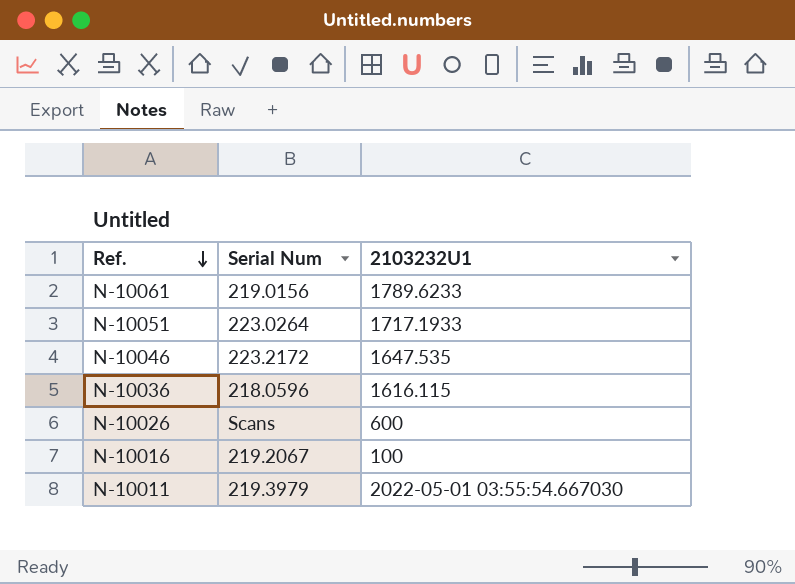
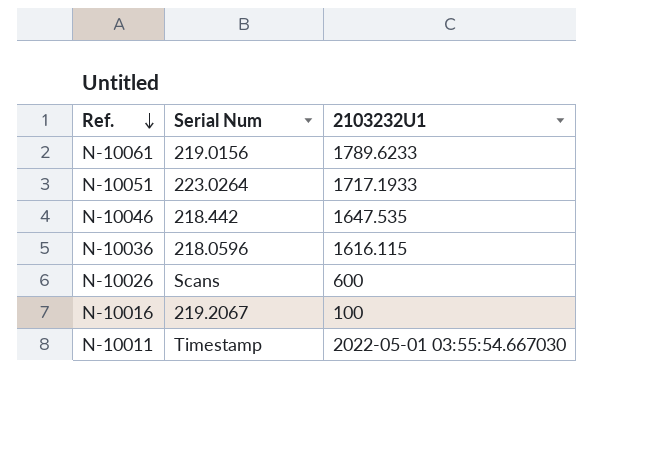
N-10046 | Serial Num: 223.2172 -> 218.442
N-10011 | Serial Num: 219.3979 -> Timestamp

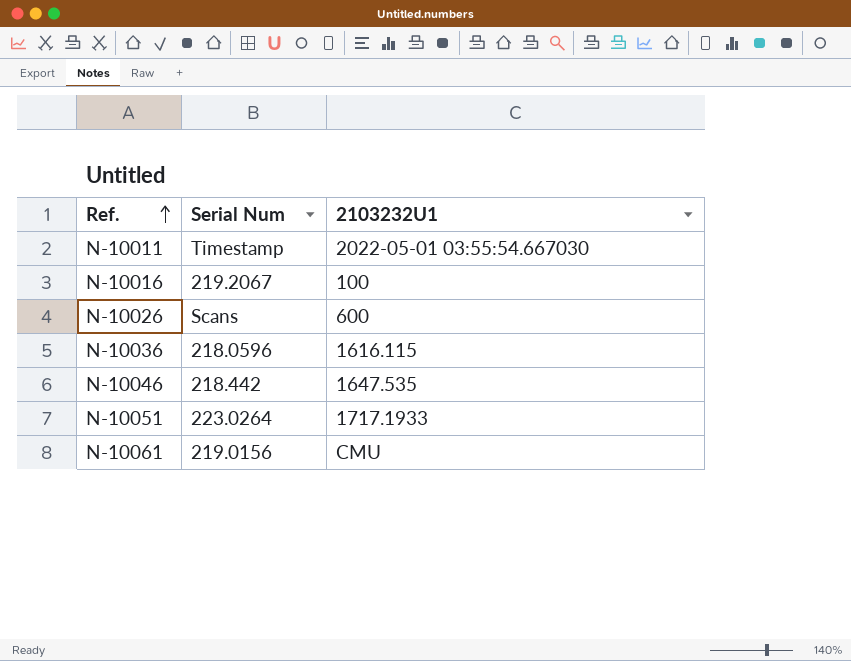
row order: Ref. descending -> Ref. ascending
N-10061 | 2103232U1: 1789.6233 -> CMU

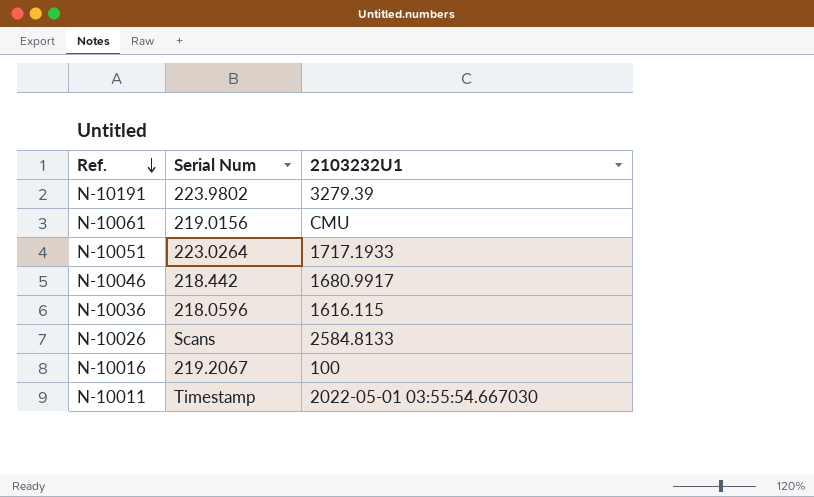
row order: Ref. ascending -> Ref. descending
row N-10191: none -> 223.9802 | 3279.39
N-10046 | 2103232U1: 1647.535 -> 1680.9917
N-10026 | 2103232U1: 600 -> 2584.8133

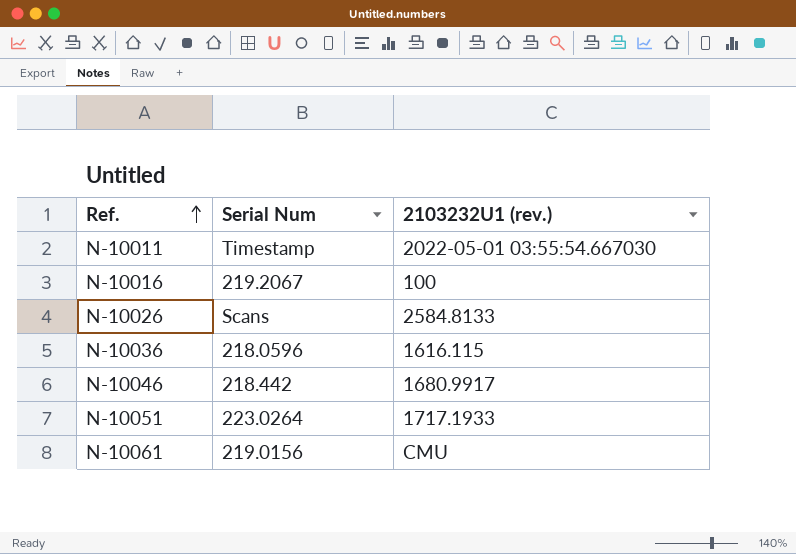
row order: Ref. descending -> Ref. ascending
column name: 2103232U1 -> 2103232U1 (rev.)
row N-10191: 223.9802 | 3279.39 -> none

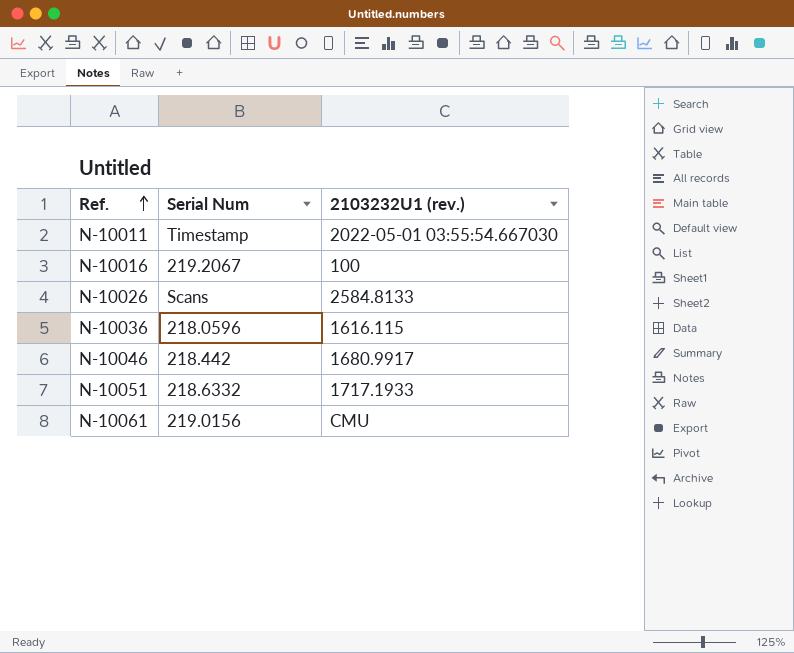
N-10051 | Serial Num: 223.0264 -> 218.6332

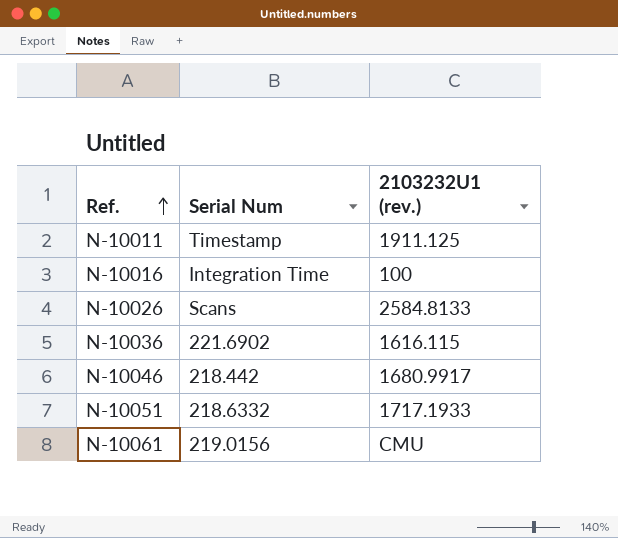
N-10011 | 2103232U1 (rev.): 2022-05-01 03:55:54.667030 -> 1911.125
N-10016 | Serial Num: 219.2067 -> Integration Time
N-10036 | Serial Num: 218.0596 -> 221.6902

